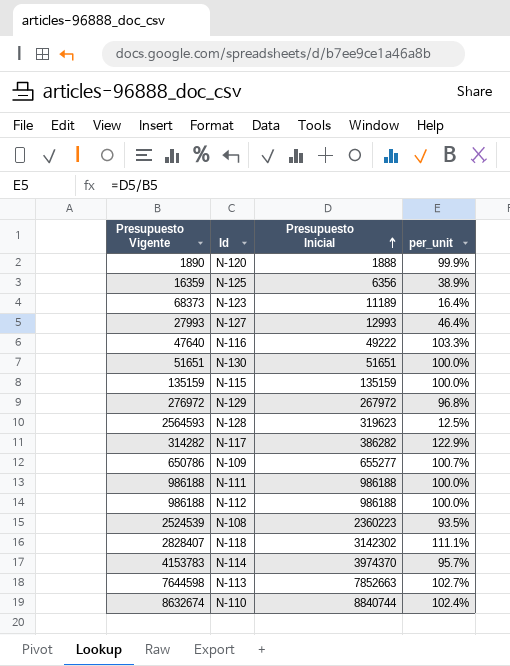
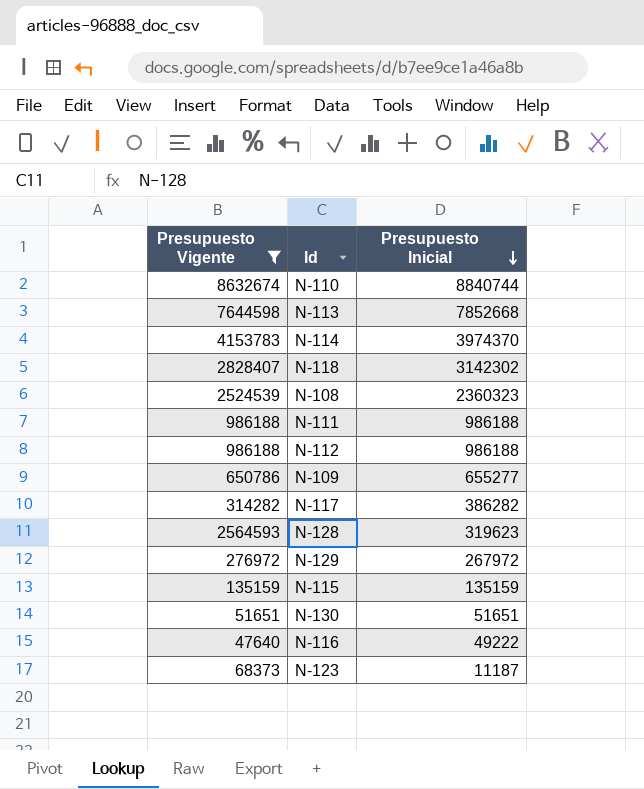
filter: none -> Presupuesto Vigente >= 47640
row order: Presupuesto Inicial ascending -> Presupuesto Inicial descending
column per_unit | formula: [Presupuesto Inicial] / [Presupuesto Vigente] -> none
N-113 | Presupuesto Inicial: 7852663 -> 7852668
N-108 | Presupuesto Inicial: 2360223 -> 2360323
N-123 | Presupuesto Inicial: 11189 -> 11187

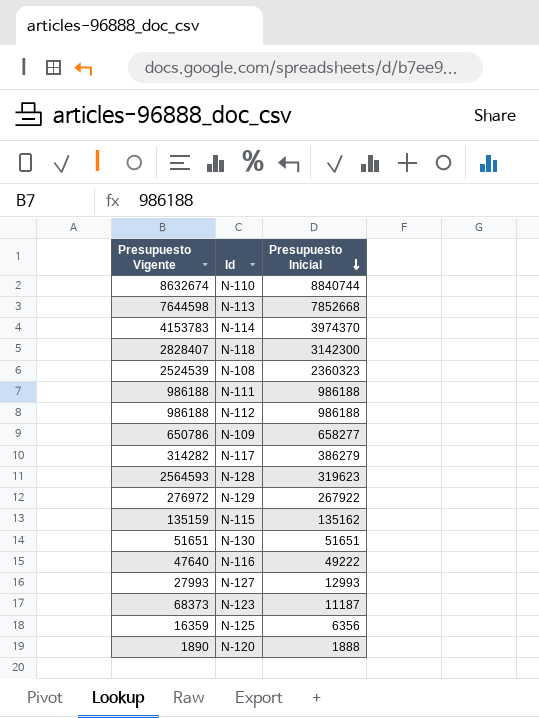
filter: Presupuesto Vigente >= 47640 -> none
N-118 | Presupuesto Inicial: 3142302 -> 3142300
N-109 | Presupuesto Inicial: 655277 -> 658277
N-117 | Presupuesto Inicial: 386282 -> 386279
N-129 | Presupuesto Inicial: 267972 -> 267922
N-115 | Presupuesto Inicial: 135159 -> 135162

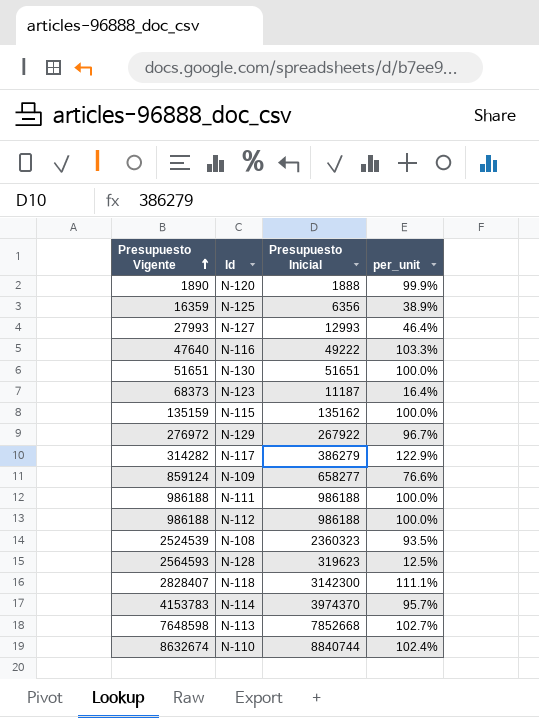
row order: Presupuesto Inicial descending -> Presupuesto Vigente ascending
column per_unit | formula: none -> [Presupuesto Inicial] / [Presupuesto Vigente]
N-109 | Presupuesto Vigente: 650786 -> 859124
N-113 | Presupuesto Vigente: 7644598 -> 7648598

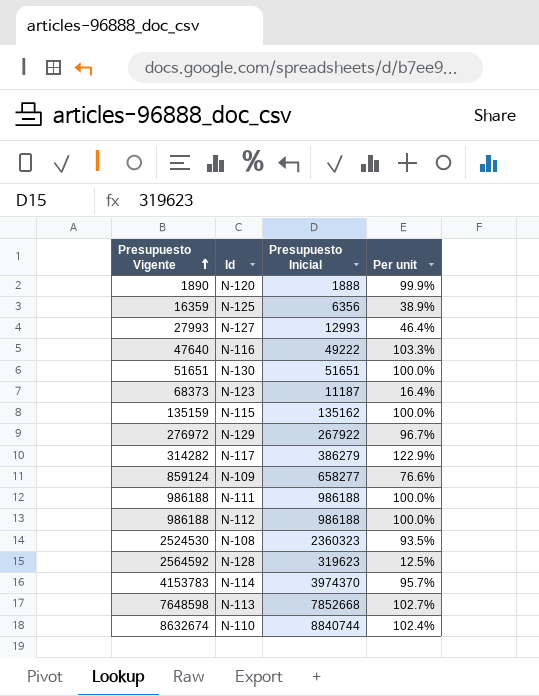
column name: per_unit -> Per unit
row N-118: 2828407 | 3142300 | 111.1% -> none
N-108 | Presupuesto Vigente: 2524539 -> 2524530
N-128 | Presupuesto Vigente: 2564593 -> 2564592

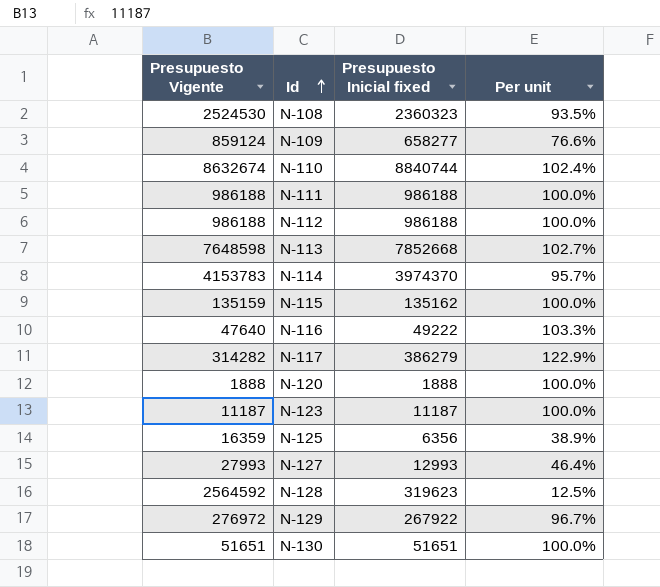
row order: Presupuesto Vigente ascending -> Id ascending
column name: Presupuesto Inicial -> Presupuesto Inicial fixed
N-120 | Presupuesto Vigente: 1890 -> 1888
N-120 | Per unit: 99.9% -> 100.0%
N-123 | Presupuesto Vigente: 68373 -> 11187
N-123 | Per unit: 16.4% -> 100.0%

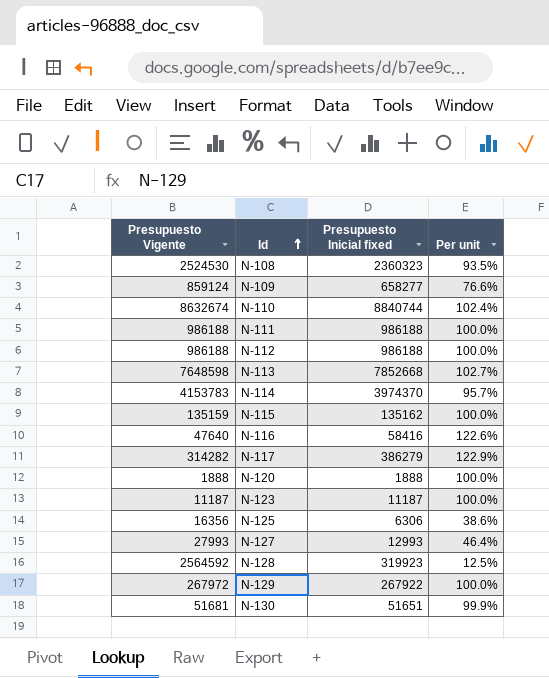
N-116 | Presupuesto Inicial fixed: 49222 -> 58416
N-116 | Per unit: 103.3% -> 122.6%
N-125 | Presupuesto Vigente: 16359 -> 16356
N-125 | Presupuesto Inicial fixed: 6356 -> 6306
N-125 | Per unit: 38.9% -> 38.6%
N-128 | Presupuesto Inicial fixed: 319623 -> 319923
N-129 | Presupuesto Vigente: 276972 -> 267972
N-129 | Per unit: 96.7% -> 100.0%
N-130 | Presupuesto Vigente: 51651 -> 51681
N-130 | Per unit: 100.0% -> 99.9%

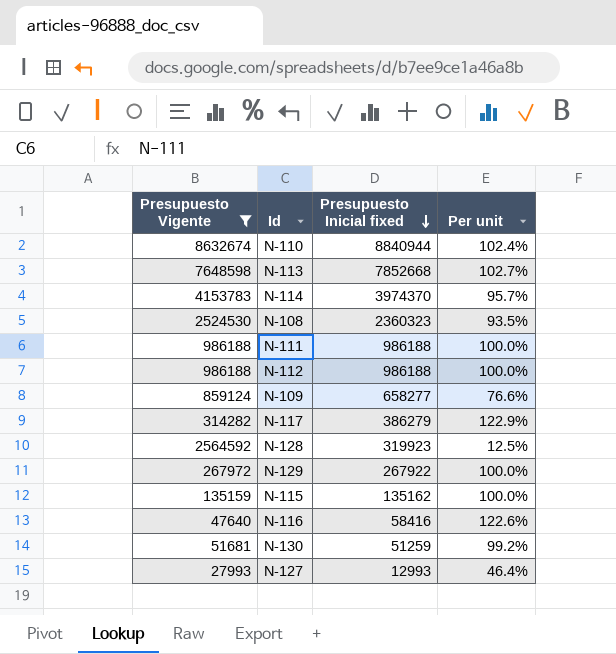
filter: none -> Presupuesto Vigente >= 27993
row order: Id ascending -> Presupuesto Inicial fixed descending
N-110 | Presupuesto Inicial fixed: 8840744 -> 8840944
N-130 | Presupuesto Inicial fixed: 51651 -> 51259
N-130 | Per unit: 99.9% -> 99.2%

